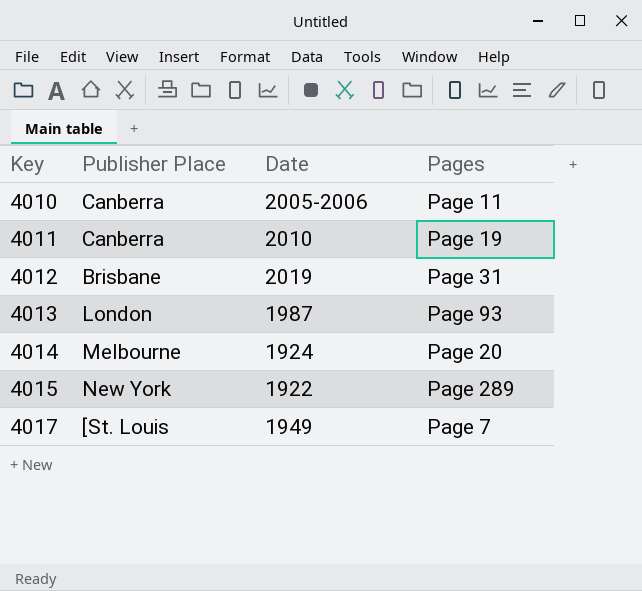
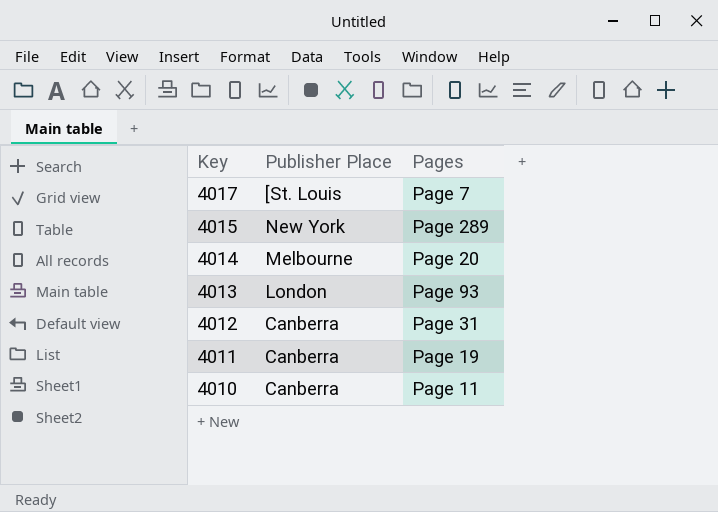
row order: Key ascending -> Key descending
column Date | position: 3 -> none
4012 | Publisher Place: Brisbane -> Canberra

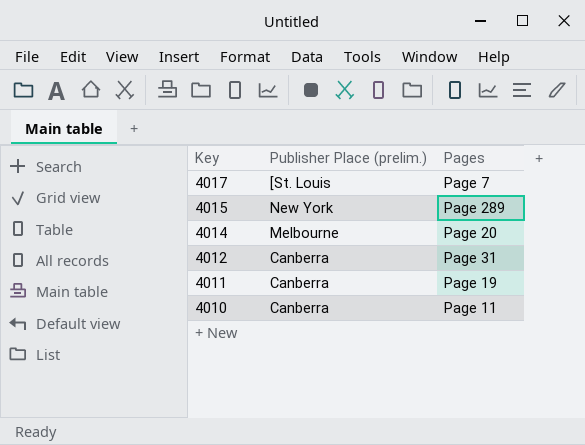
column name: Publisher Place -> Publisher Place (prelim.)
row 4013: London | Page 93 -> none

